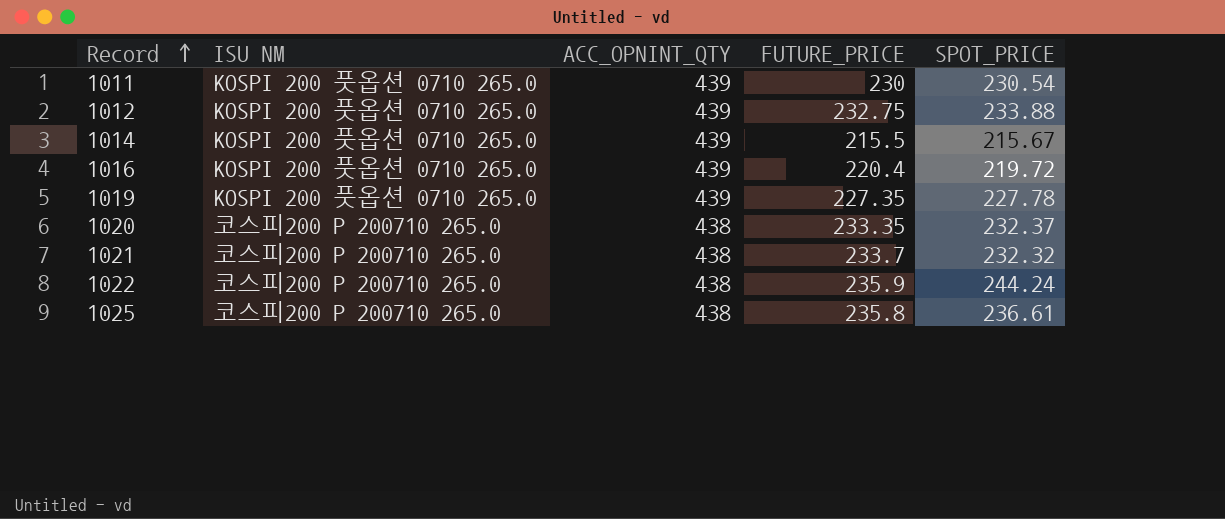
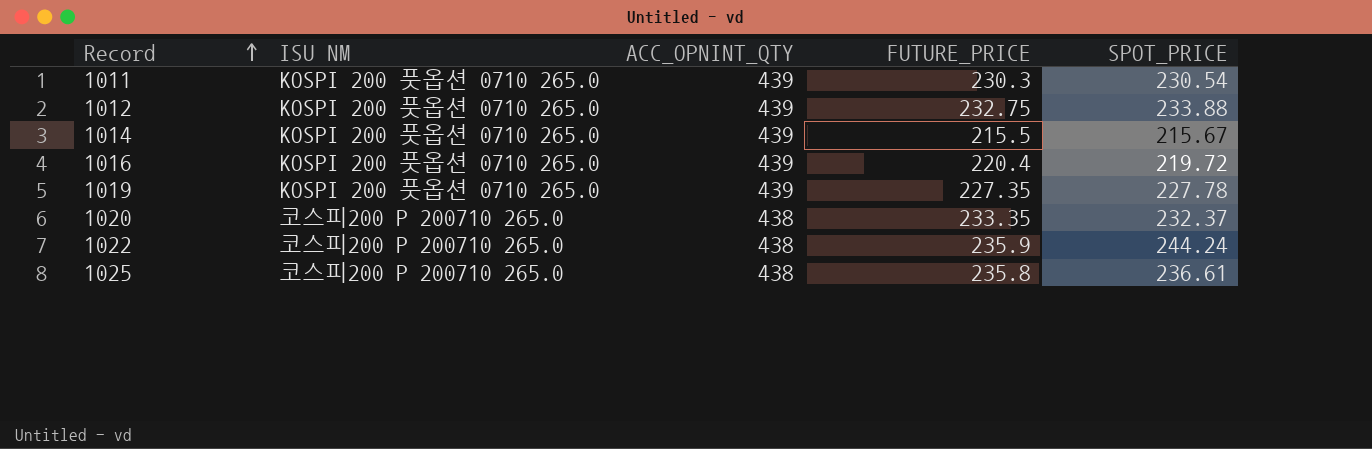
row 1021: 코스피200 P 200710 265.0 | 438 | 233.7 | 232.32 -> none
1011 | FUTURE_PRICE: 230 -> 230.3

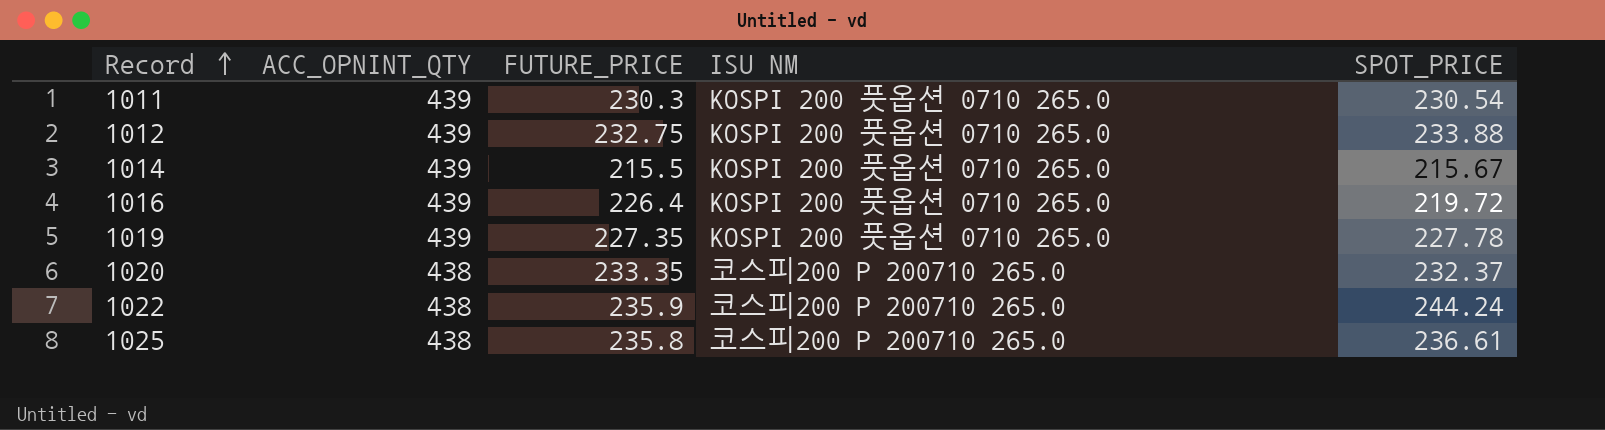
column ISU NM | position: 2 -> 4
1016 | FUTURE_PRICE: 220.4 -> 226.4

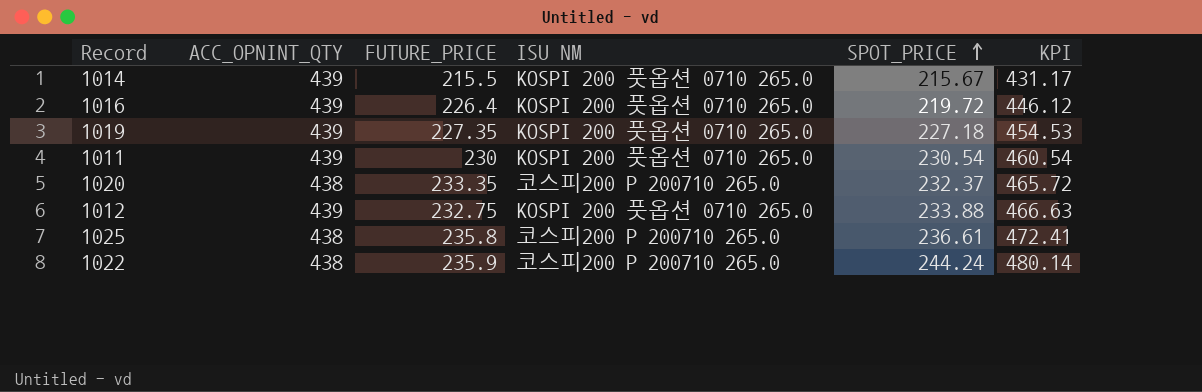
row order: Record ascending -> SPOT_PRICE ascending
column KPI | formula: none -> [FUTURE_PRICE] + [SPOT_PRICE]
1019 | SPOT_PRICE: 227.78 -> 227.18
1011 | FUTURE_PRICE: 230.3 -> 230

